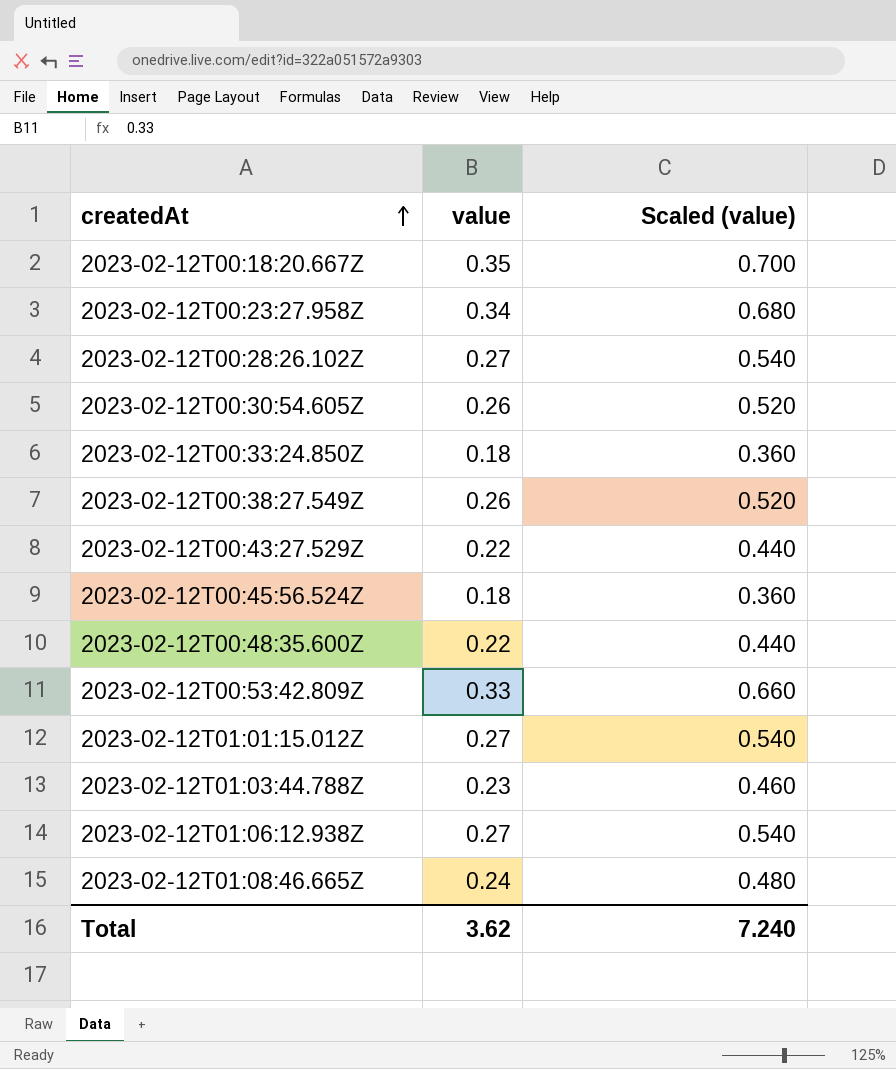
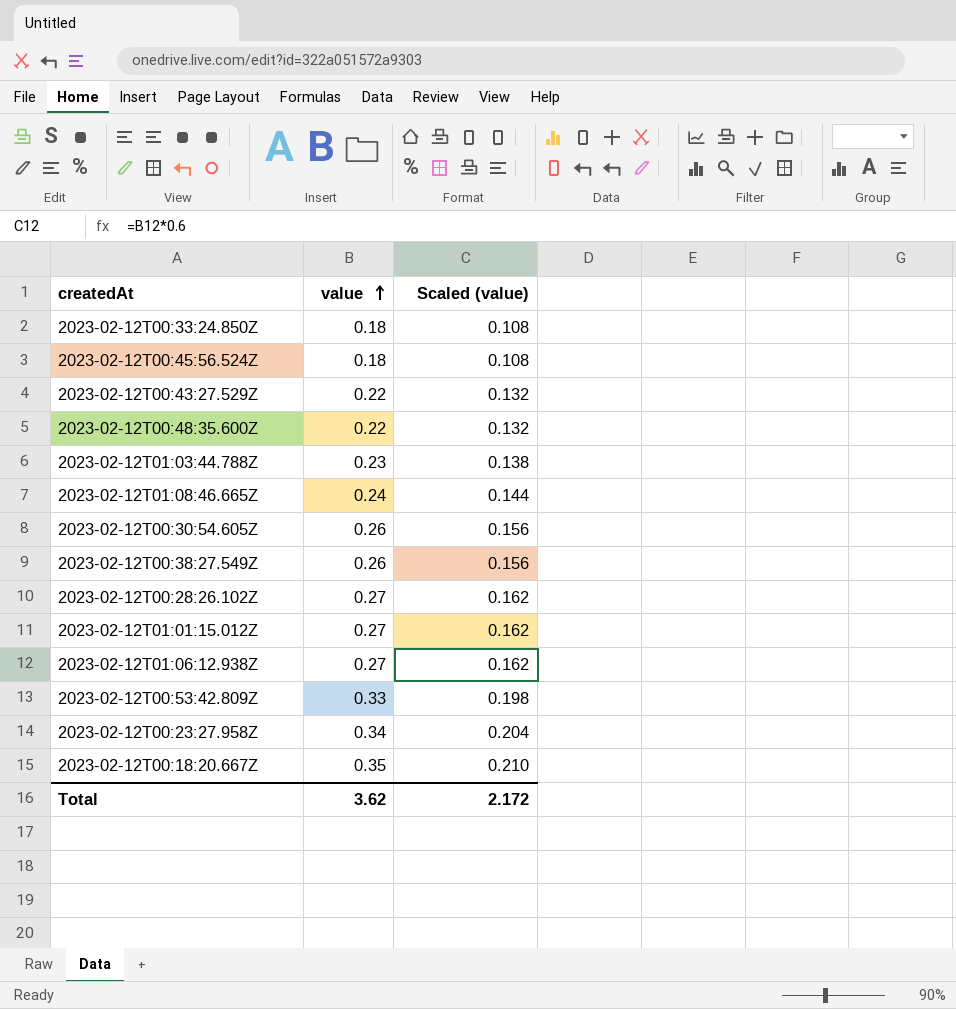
row order: createdAt ascending -> value ascending
column Scaled (value) | formula: [value] * 2 -> [value] * 0.6
Total | Scaled (value): 7.240 -> 2.172

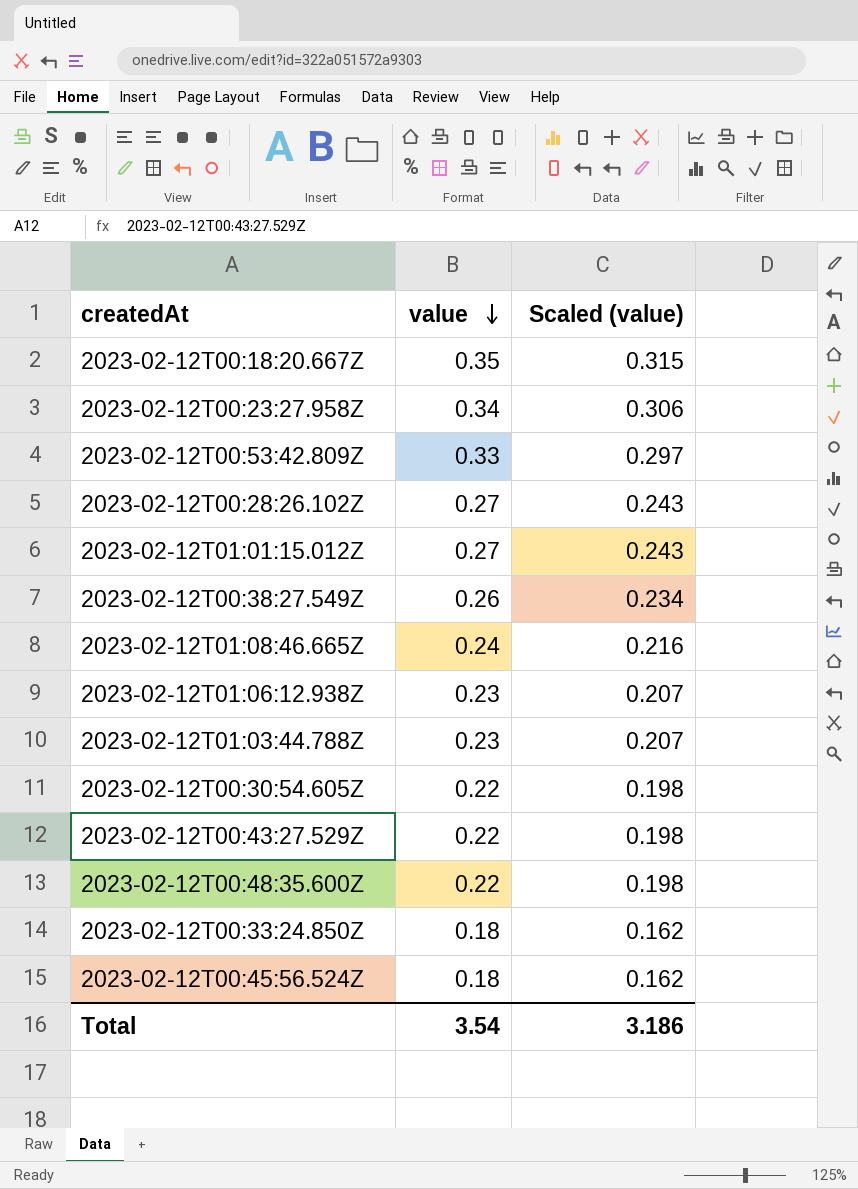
row order: value ascending -> value descending
column Scaled (value) | formula: [value] * 0.6 -> [value] * 0.9
2023-02-12T01:06:12.938Z | value: 0.27 -> 0.23
2023-02-12T00:30:54.605Z | value: 0.26 -> 0.22
Total | value: 3.62 -> 3.54
Total | Scaled (value): 2.172 -> 3.186

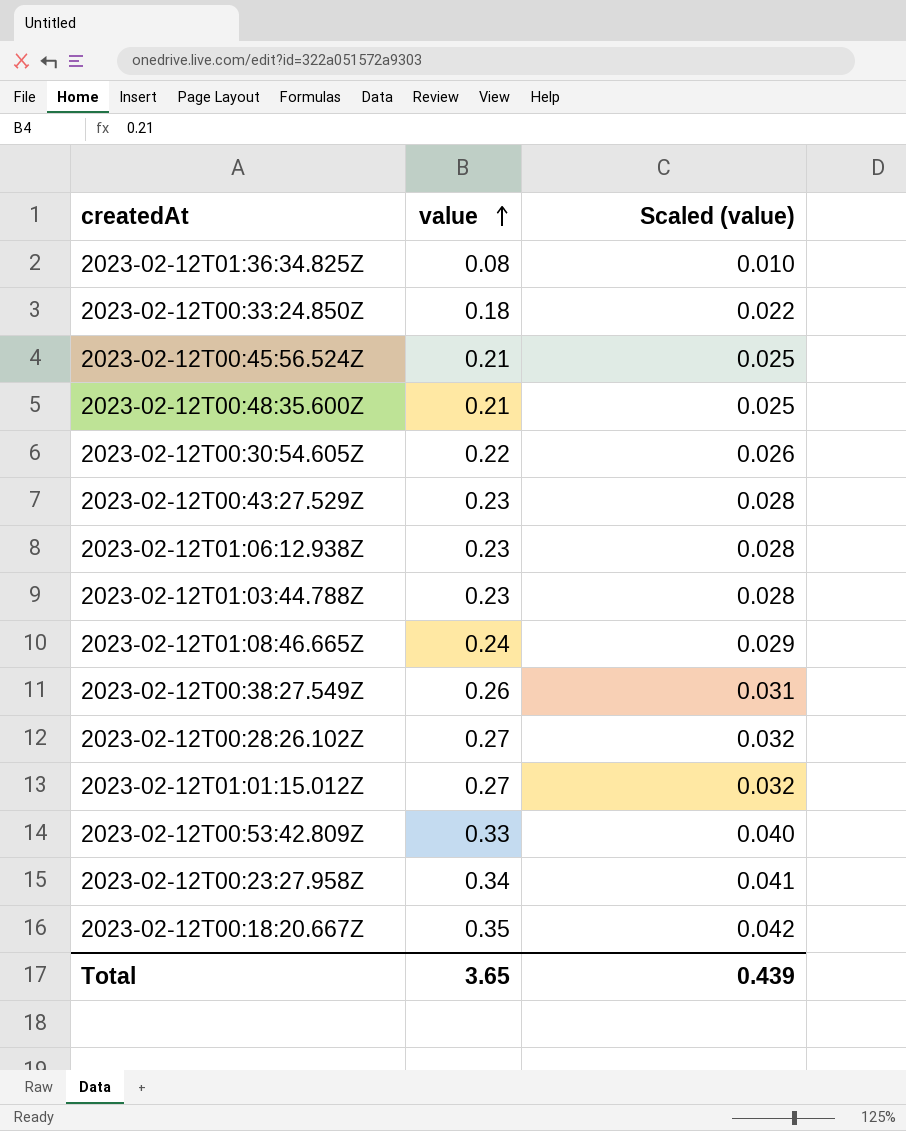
row order: value descending -> value ascending
column Scaled (value) | formula: [value] * 0.9 -> [value] * 0.12
row 2023-02-12T01:36:34.825Z: none -> 0.08 | 0.010
2023-02-12T00:45:56.524Z | value: 0.18 -> 0.21
2023-02-12T00:48:35.600Z | value: 0.22 -> 0.21
2023-02-12T00:43:27.529Z | value: 0.22 -> 0.23
Total | value: 3.54 -> 3.65
Total | Scaled (value): 3.186 -> 0.439

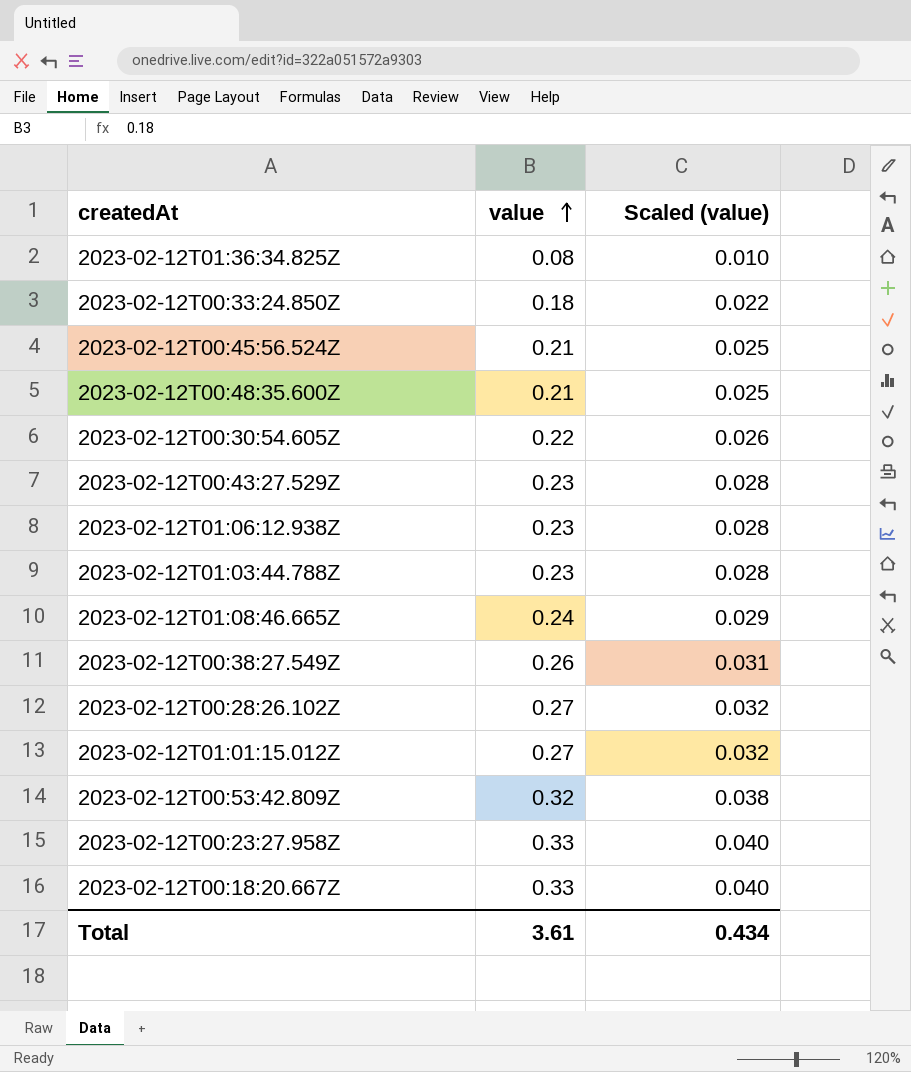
2023-02-12T00:53:42.809Z | value: 0.33 -> 0.32
2023-02-12T00:53:42.809Z | Scaled (value): 0.040 -> 0.038
2023-02-12T00:23:27.958Z | value: 0.34 -> 0.33
2023-02-12T00:23:27.958Z | Scaled (value): 0.041 -> 0.040
2023-02-12T00:18:20.667Z | value: 0.35 -> 0.33
2023-02-12T00:18:20.667Z | Scaled (value): 0.042 -> 0.040
Total | value: 3.65 -> 3.61
Total | Scaled (value): 0.439 -> 0.434

